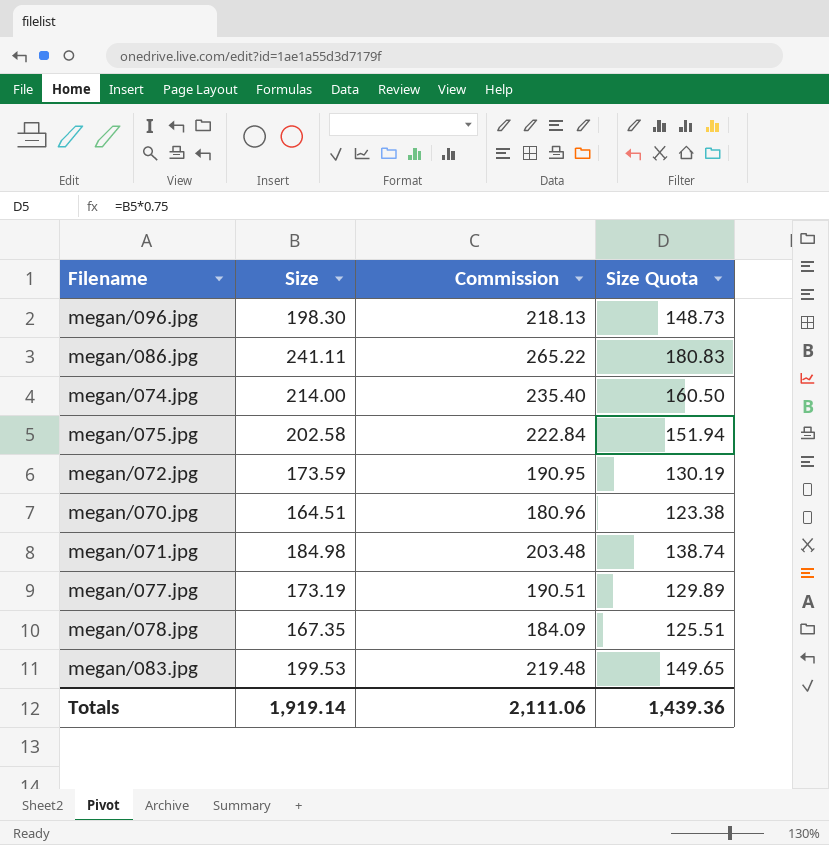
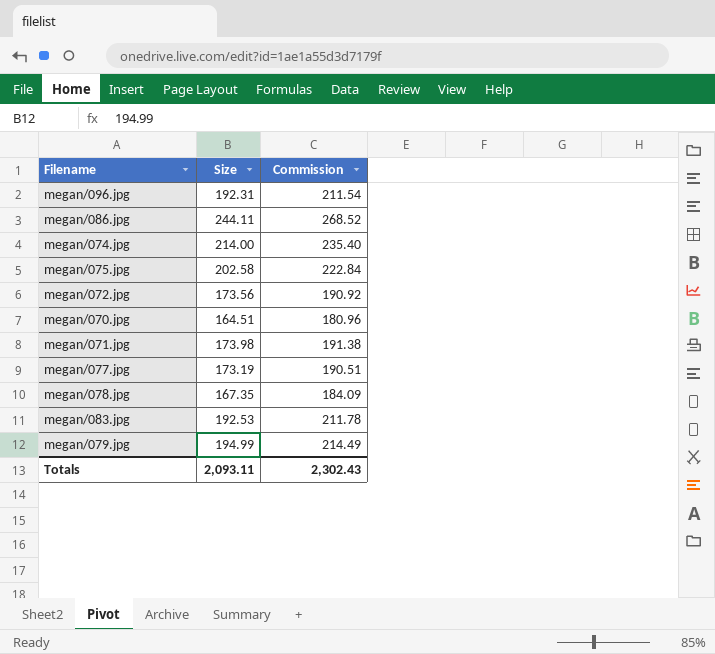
column Size Quota | formula: [Size] * 0.75 -> none
megan/096.jpg | Size: 198.30 -> 192.31
megan/096.jpg | Commission: 218.13 -> 211.54
megan/086.jpg | Size: 241.11 -> 244.11
megan/086.jpg | Commission: 265.22 -> 268.52
megan/072.jpg | Size: 173.59 -> 173.56
megan/072.jpg | Commission: 190.95 -> 190.92
megan/071.jpg | Size: 184.98 -> 173.98
megan/071.jpg | Commission: 203.48 -> 191.38
megan/083.jpg | Size: 199.53 -> 192.53
megan/083.jpg | Commission: 219.48 -> 211.78
row megan/079.jpg: none -> 194.99 | 214.49
Totals | Size: 1,919.14 -> 2,093.11
Totals | Commission: 2,111.06 -> 2,302.43

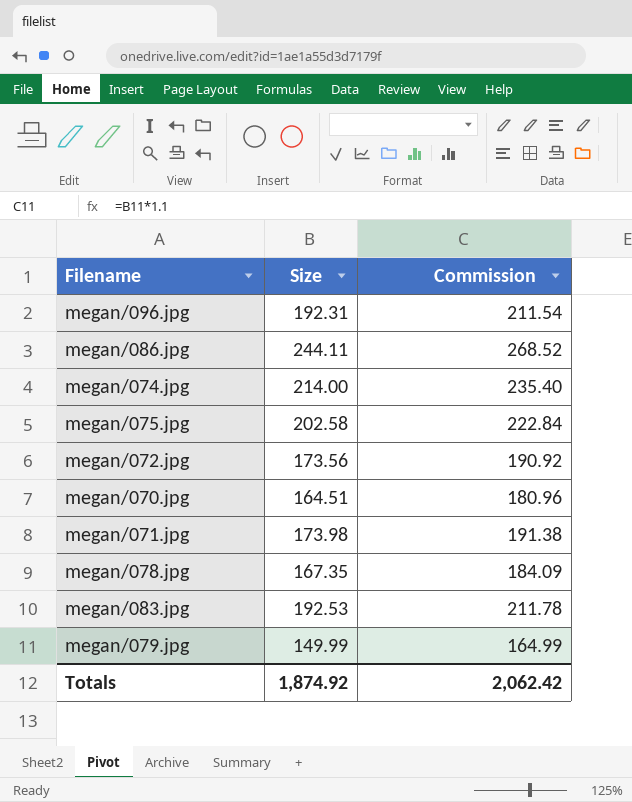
row megan/077.jpg: 173.19 | 190.51 -> none
megan/079.jpg | Size: 194.99 -> 149.99
megan/079.jpg | Commission: 214.49 -> 164.99
Totals | Size: 2,093.11 -> 1,874.92
Totals | Commission: 2,302.43 -> 2,062.42

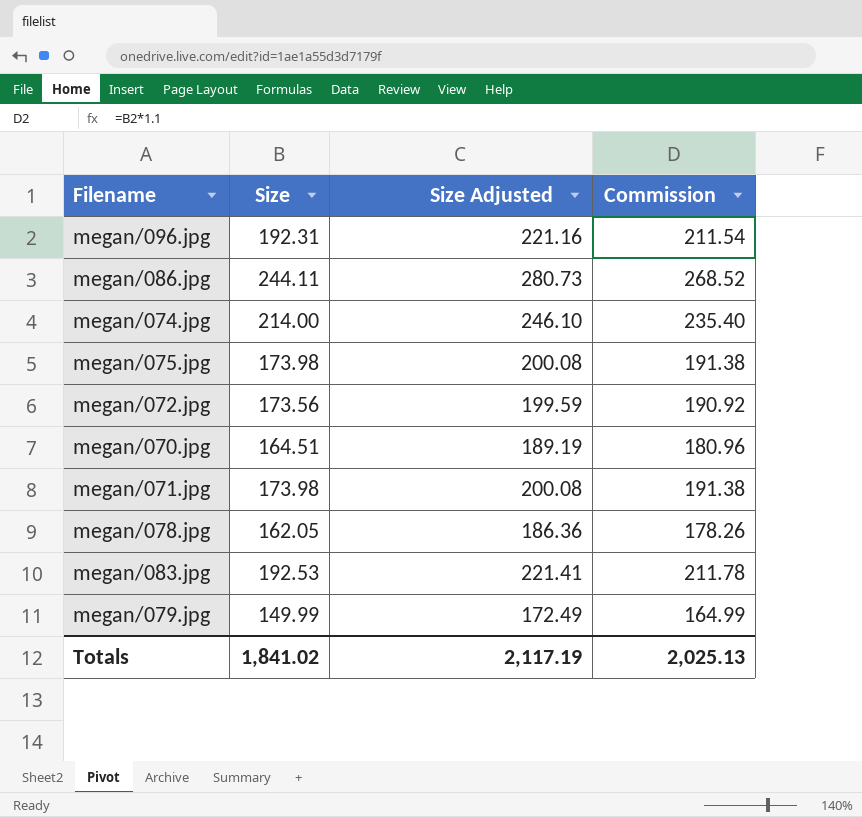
column Size Adjusted | formula: none -> [Size] * 1.15
megan/075.jpg | Size: 202.58 -> 173.98
megan/075.jpg | Commission: 222.84 -> 191.38
megan/078.jpg | Size: 167.35 -> 162.05
megan/078.jpg | Commission: 184.09 -> 178.26
Totals | Size: 1,874.92 -> 1,841.02
Totals | Commission: 2,062.42 -> 2,025.13

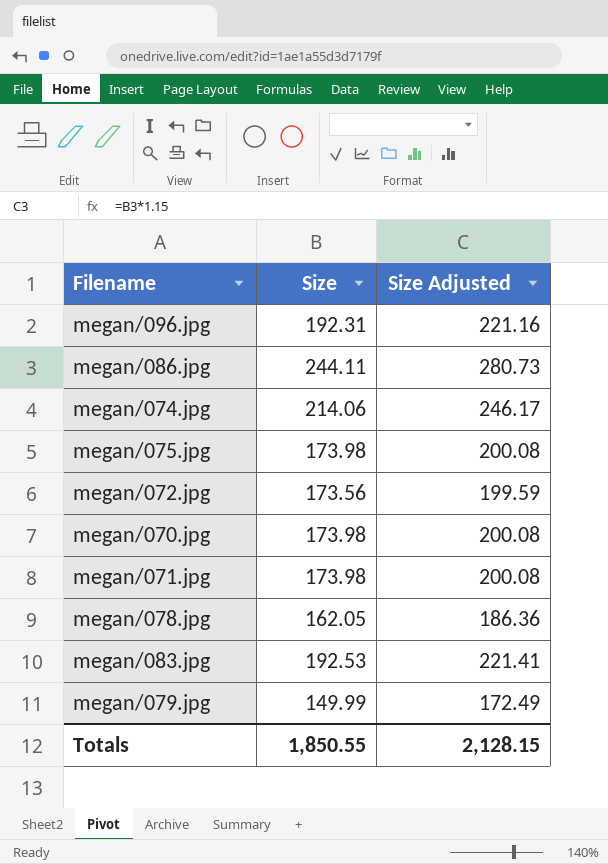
column Commission | formula: [Size] * 1.1 -> none
megan/074.jpg | Size: 214.00 -> 214.06
megan/074.jpg | Size Adjusted: 246.10 -> 246.17
megan/070.jpg | Size: 164.51 -> 173.98
megan/070.jpg | Size Adjusted: 189.19 -> 200.08
Totals | Size: 1,841.02 -> 1,850.55
Totals | Size Adjusted: 2,117.19 -> 2,128.15

